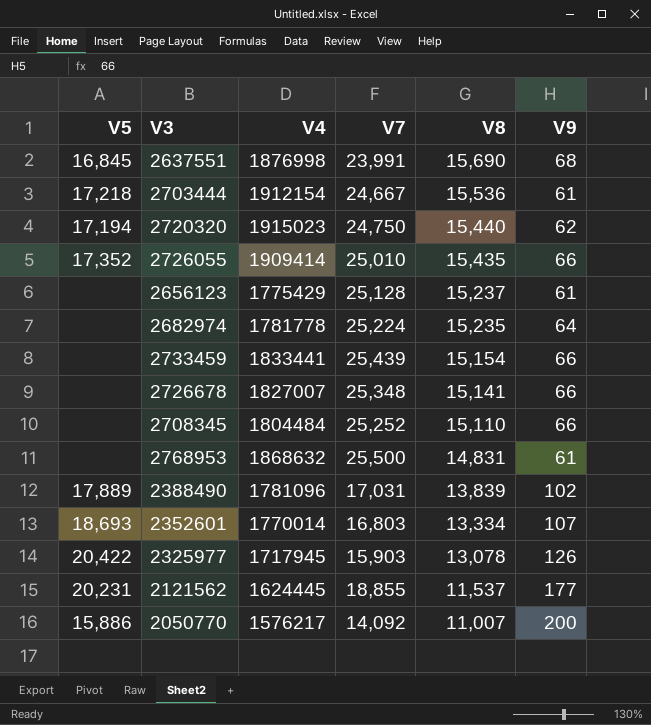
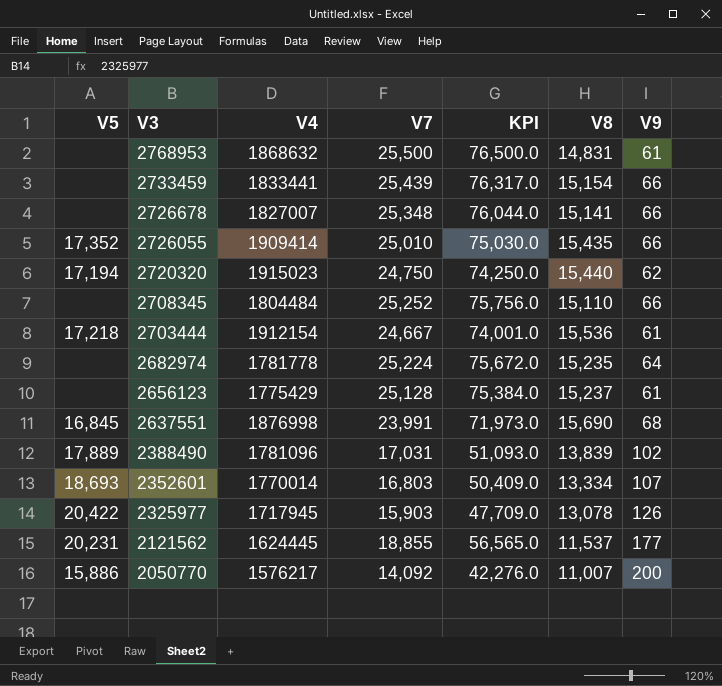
row order: V8 descending -> V3 descending
column KPI | formula: none -> [V7] * 3

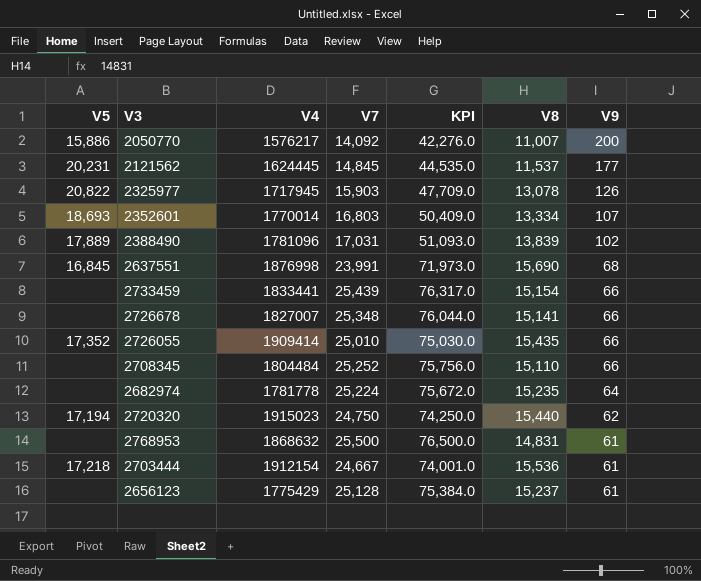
row order: V3 descending -> V9 descending
2121562 | V7: 18,855 -> 14,845
2121562 | KPI: 56,565.0 -> 44,535.0
2325977 | V5: 20,422 -> 20,822

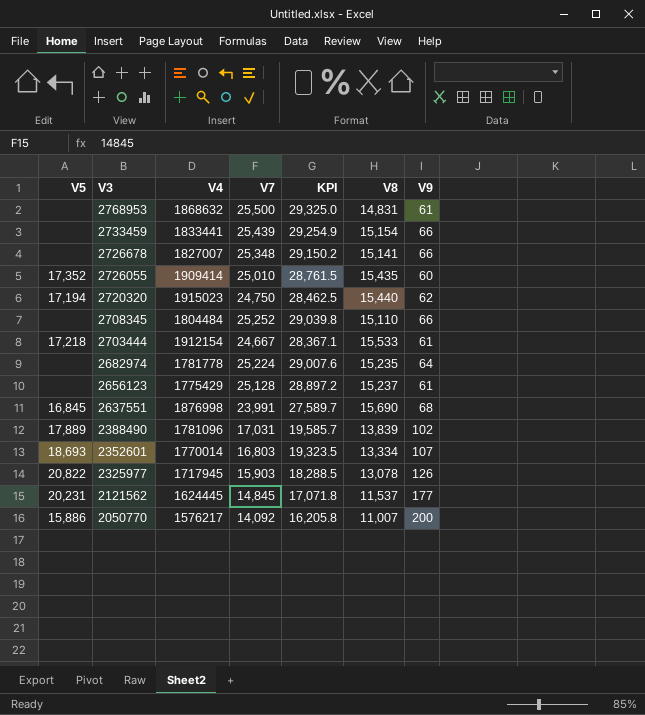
row order: V9 descending -> V3 descending
column KPI | formula: [V7] * 3 -> [V7] * 1.15
2726055 | V9: 66 -> 60
2703444 | V8: 15,536 -> 15,533

